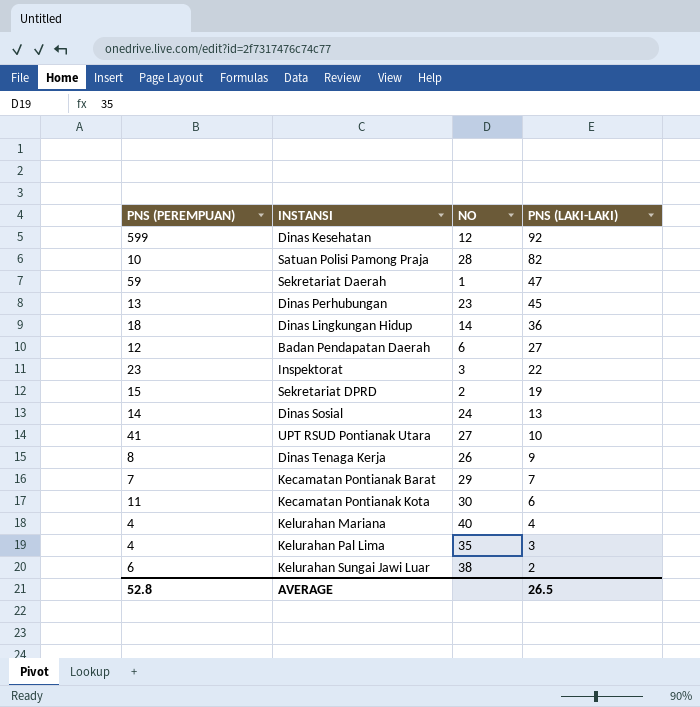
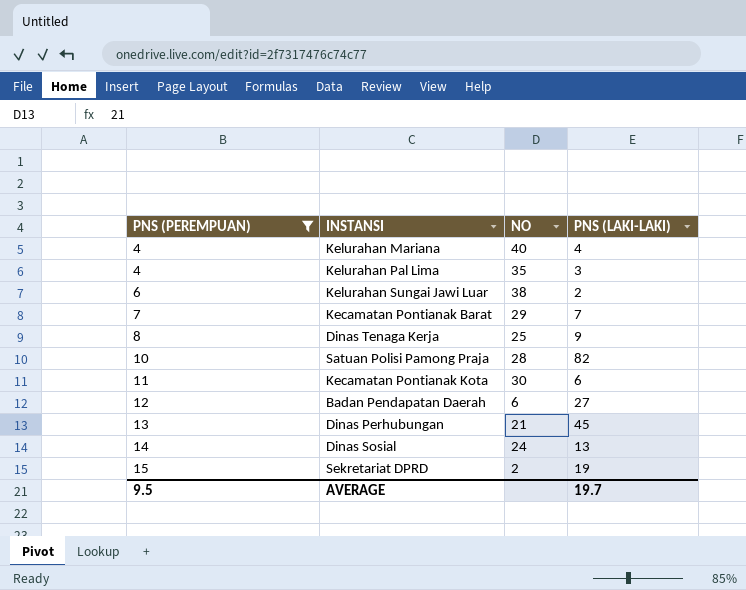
filter: none -> PNS (PEREMPUAN) <= 15
row order: PNS (LAKI-LAKI) descending -> PNS (PEREMPUAN) ascending
Dinas Tenaga Kerja | NO: 26 -> 25
Dinas Perhubungan | NO: 23 -> 21
AVERAGE | PNS (PEREMPUAN): 52.8 -> 9.5
AVERAGE | PNS (LAKI-LAKI): 26.5 -> 19.7

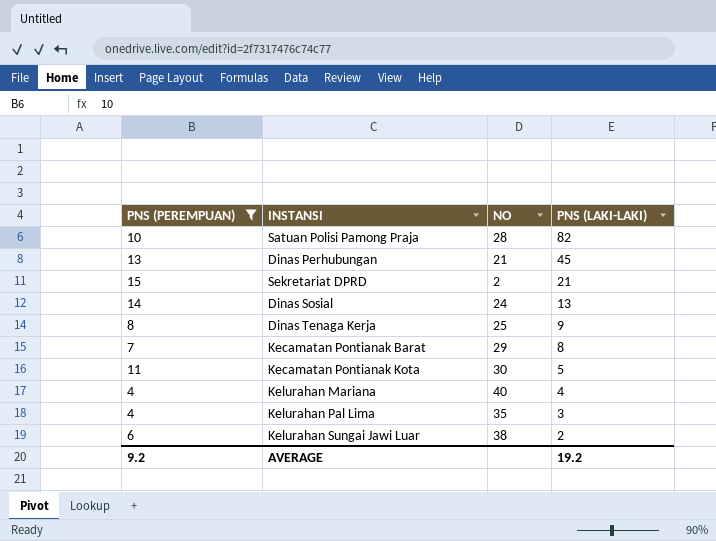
row order: PNS (PEREMPUAN) ascending -> PNS (LAKI-LAKI) descending
row Badan Pendapatan Daerah: 12 | 6 | 27 -> none
Sekretariat DPRD | PNS (LAKI-LAKI): 19 -> 21
Kecamatan Pontianak Barat | PNS (LAKI-LAKI): 7 -> 8
Kecamatan Pontianak Kota | PNS (LAKI-LAKI): 6 -> 5
AVERAGE | PNS (PEREMPUAN): 9.5 -> 9.2
AVERAGE | PNS (LAKI-LAKI): 19.7 -> 19.2

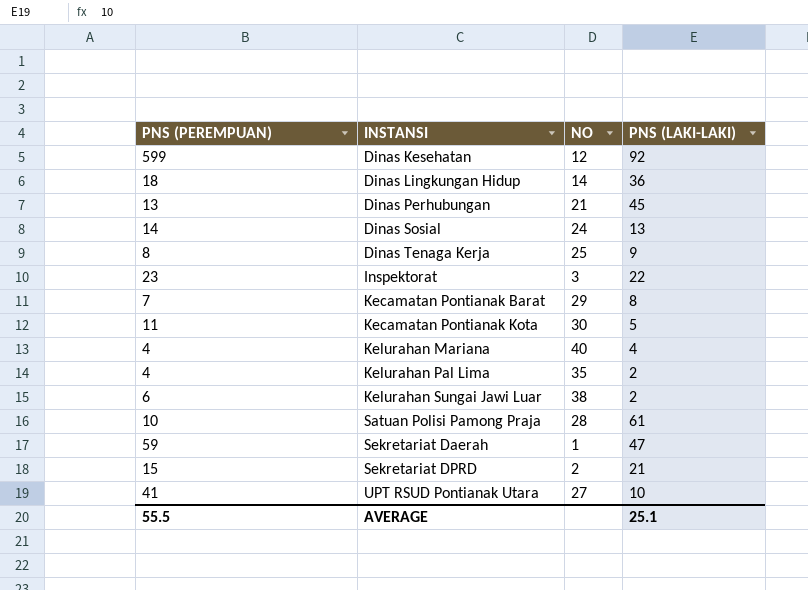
filter: PNS (PEREMPUAN) <= 15 -> none
row order: PNS (LAKI-LAKI) descending -> INSTANSI ascending
Kelurahan Pal Lima | PNS (LAKI-LAKI): 3 -> 2
Satuan Polisi Pamong Praja | PNS (LAKI-LAKI): 82 -> 61
AVERAGE | PNS (PEREMPUAN): 9.2 -> 55.5
AVERAGE | PNS (LAKI-LAKI): 19.2 -> 25.1

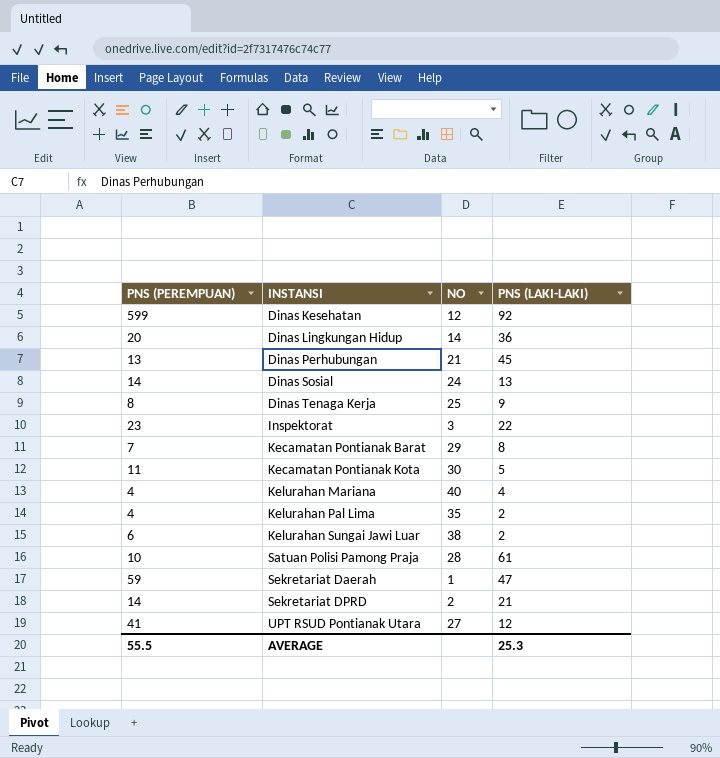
Dinas Lingkungan Hidup | PNS (PEREMPUAN): 18 -> 20
Sekretariat DPRD | PNS (PEREMPUAN): 15 -> 14
UPT RSUD Pontianak Utara | PNS (LAKI-LAKI): 10 -> 12
AVERAGE | PNS (LAKI-LAKI): 25.1 -> 25.3

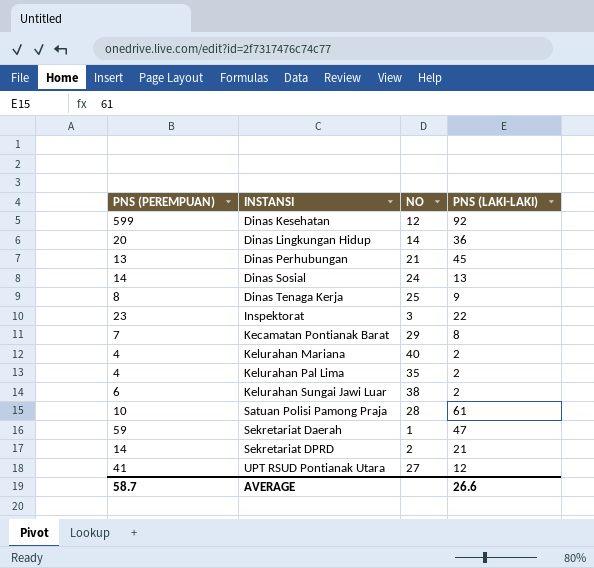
row Kecamatan Pontianak Kota: 11 | 30 | 5 -> none
Kelurahan Mariana | PNS (LAKI-LAKI): 4 -> 2
AVERAGE | PNS (PEREMPUAN): 55.5 -> 58.7
AVERAGE | PNS (LAKI-LAKI): 25.3 -> 26.6

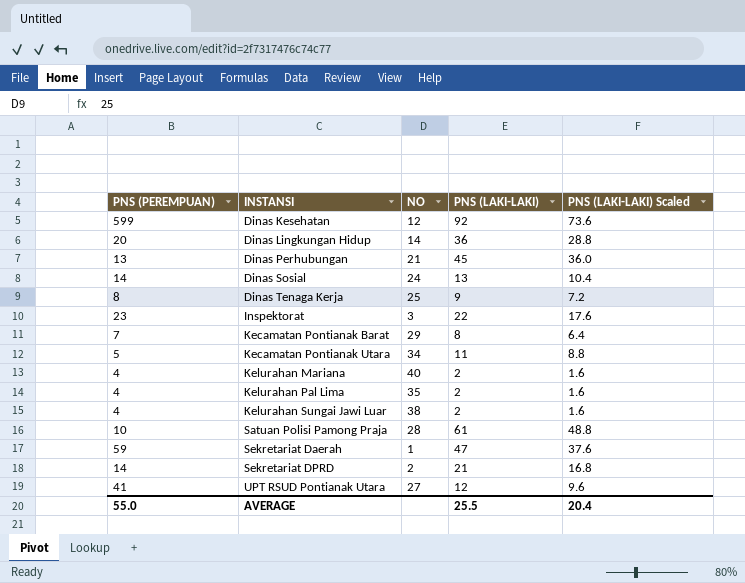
column PNS (LAKI-LAKI) Scaled | formula: none -> [PNS (LAKI-LAKI)] * 0.8
row Kecamatan Pontianak Utara: none -> 5 | 34 | 11 | 8.8
Kelurahan Sungai Jawi Luar | PNS (PEREMPUAN): 6 -> 4
AVERAGE | PNS (PEREMPUAN): 58.7 -> 55.0
AVERAGE | PNS (LAKI-LAKI): 26.6 -> 25.5

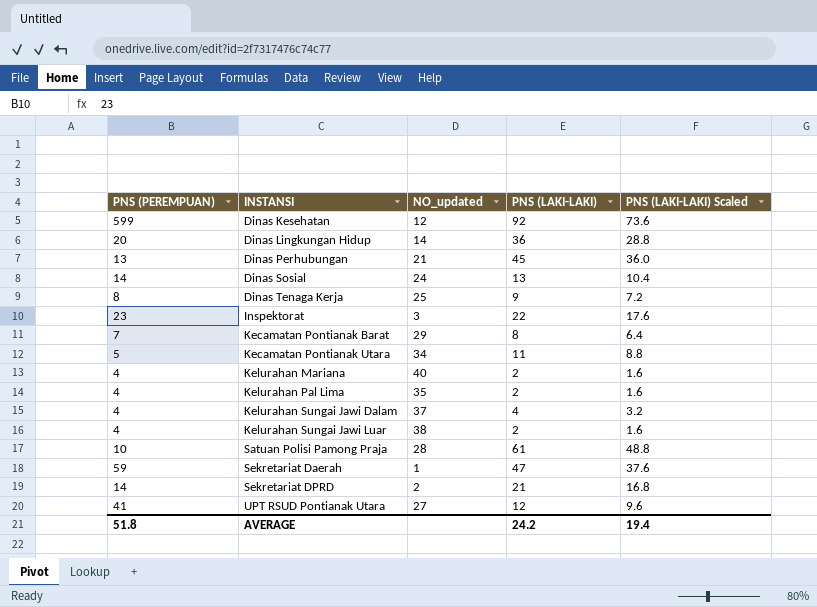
column name: NO -> NO_updated
row Kelurahan Sungai Jawi Dalam: none -> 4 | 37 | 4 | 3.2
AVERAGE | PNS (PEREMPUAN): 55.0 -> 51.8
AVERAGE | PNS (LAKI-LAKI): 25.5 -> 24.2
AVERAGE | PNS (LAKI-LAKI) Scaled: 20.4 -> 19.4

